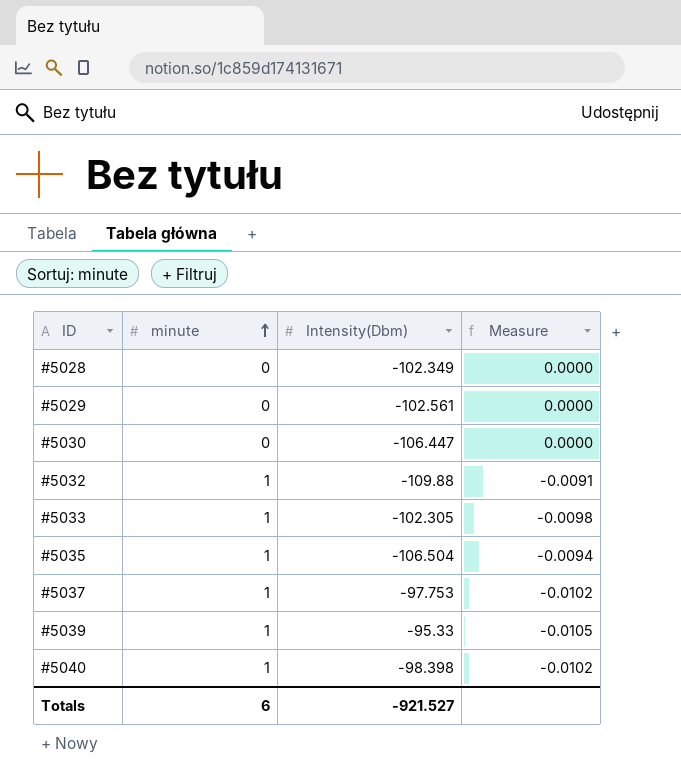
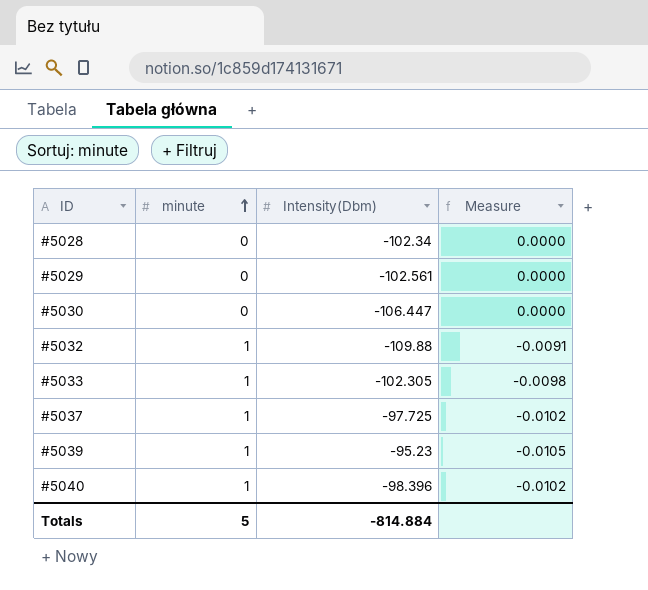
row #5035: 1 | -106.504 | -0.0094 -> none
#5028 | Intensity(Dbm): -102.349 -> -102.34
#5037 | Intensity(Dbm): -97.753 -> -97.725
#5039 | Intensity(Dbm): -95.33 -> -95.23
#5040 | Intensity(Dbm): -98.398 -> -98.396
Totals | minute: 6 -> 5
Totals | Intensity(Dbm): -921.527 -> -814.884

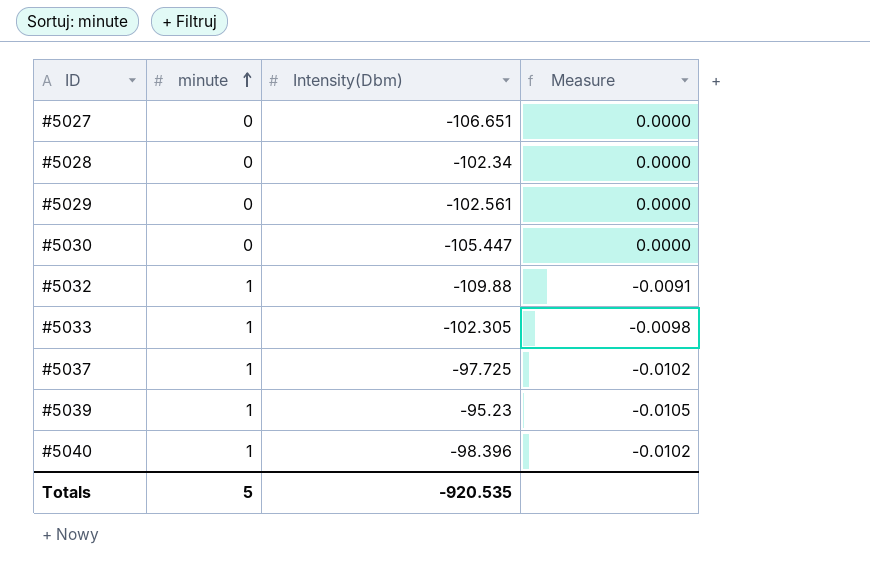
row #5027: none -> 0 | -106.651 | 0.0000
#5030 | Intensity(Dbm): -106.447 -> -105.447
Totals | Intensity(Dbm): -814.884 -> -920.535

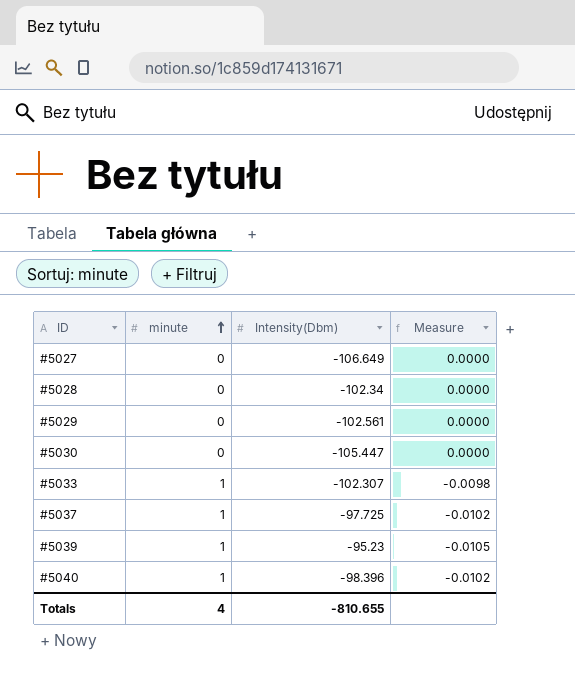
row #5032: 1 | -109.88 | -0.0091 -> none
#5027 | Intensity(Dbm): -106.651 -> -106.649
#5033 | Intensity(Dbm): -102.305 -> -102.307
Totals | minute: 5 -> 4
Totals | Intensity(Dbm): -920.535 -> -810.655

